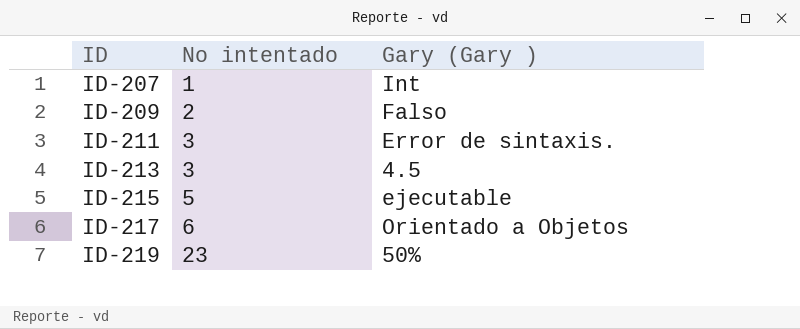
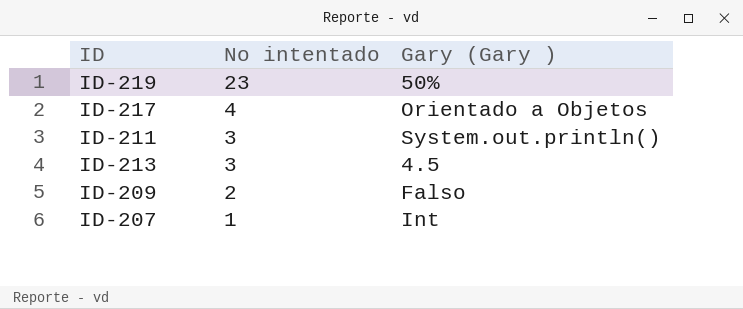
row order: ID ascending -> No intentado descending
row ID-215: 5 | ejecutable -> none
ID-217 | No intentado: 6 -> 4
ID-211 | Gary (Gary ): Error de sintaxis. -> System.out.println()

